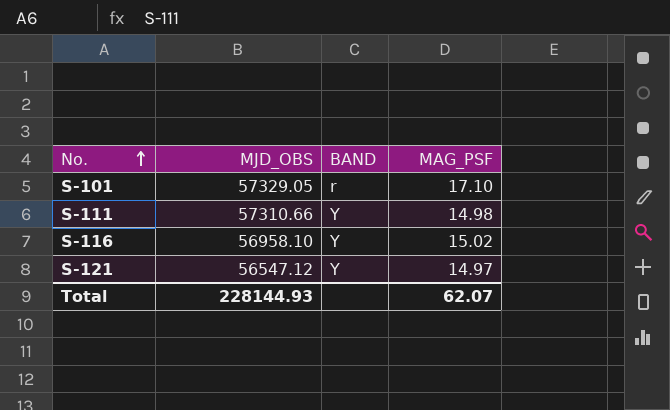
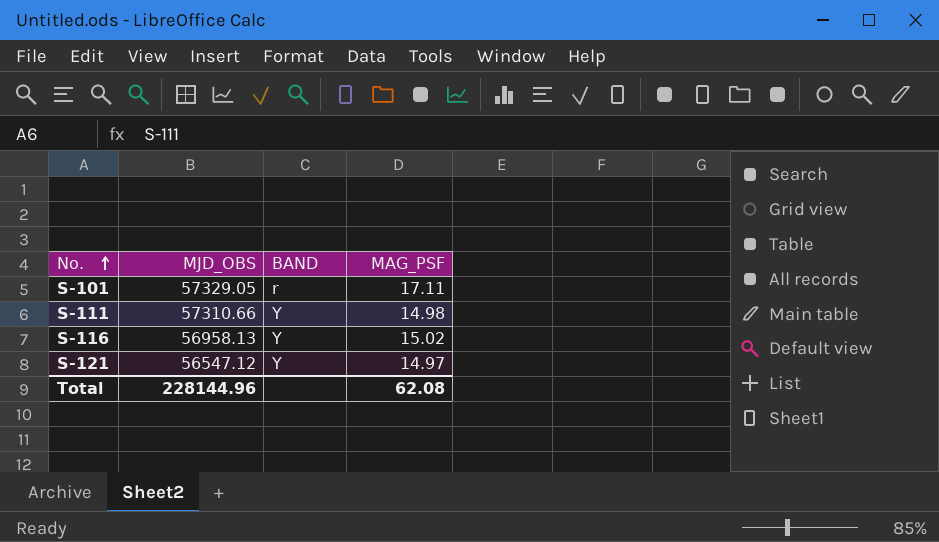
S-101 | MAG_PSF: 17.10 -> 17.11
S-116 | MJD_OBS: 56958.10 -> 56958.13
Total | MJD_OBS: 228144.93 -> 228144.96
Total | MAG_PSF: 62.07 -> 62.08

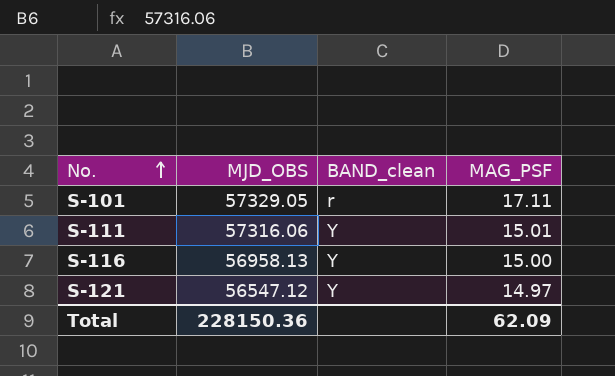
column name: BAND -> BAND_clean
S-111 | MJD_OBS: 57310.66 -> 57316.06
S-111 | MAG_PSF: 14.98 -> 15.01
S-116 | MAG_PSF: 15.02 -> 15.00
Total | MJD_OBS: 228144.96 -> 228150.36
Total | MAG_PSF: 62.08 -> 62.09

